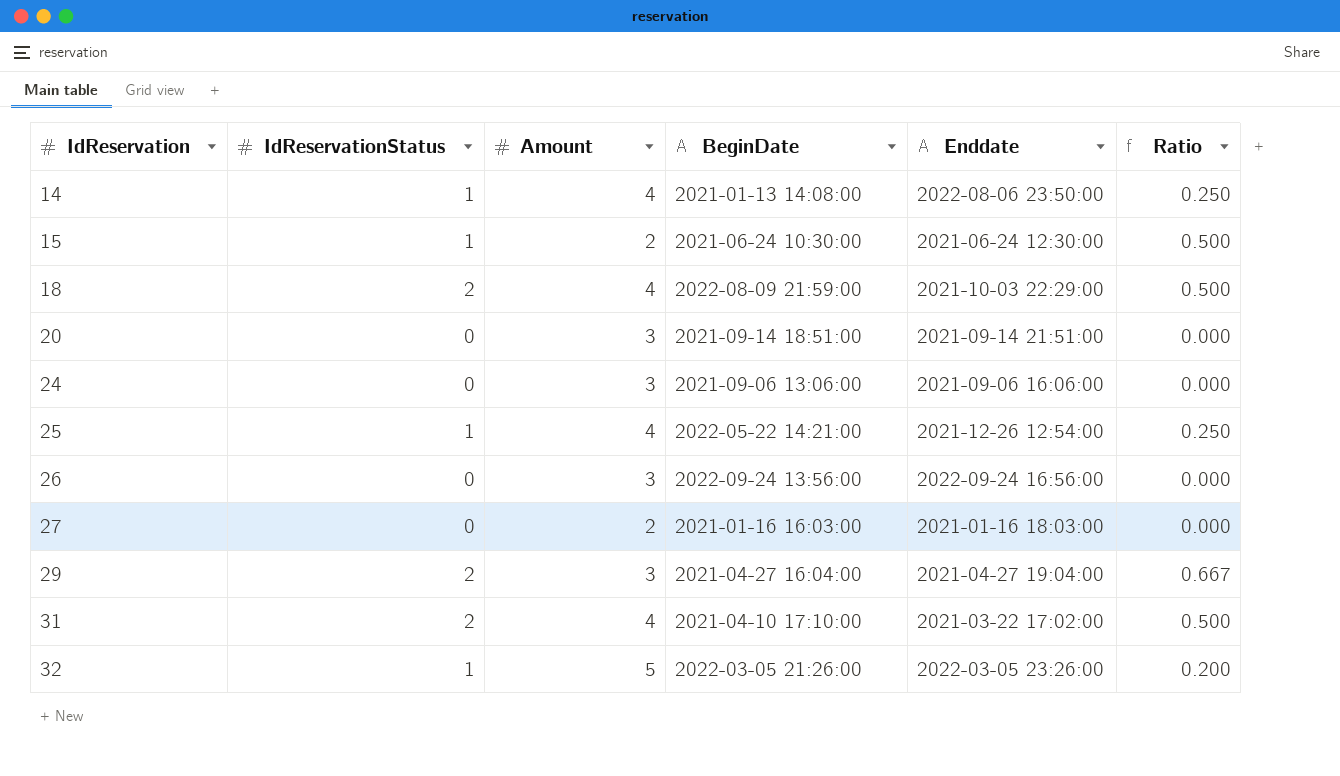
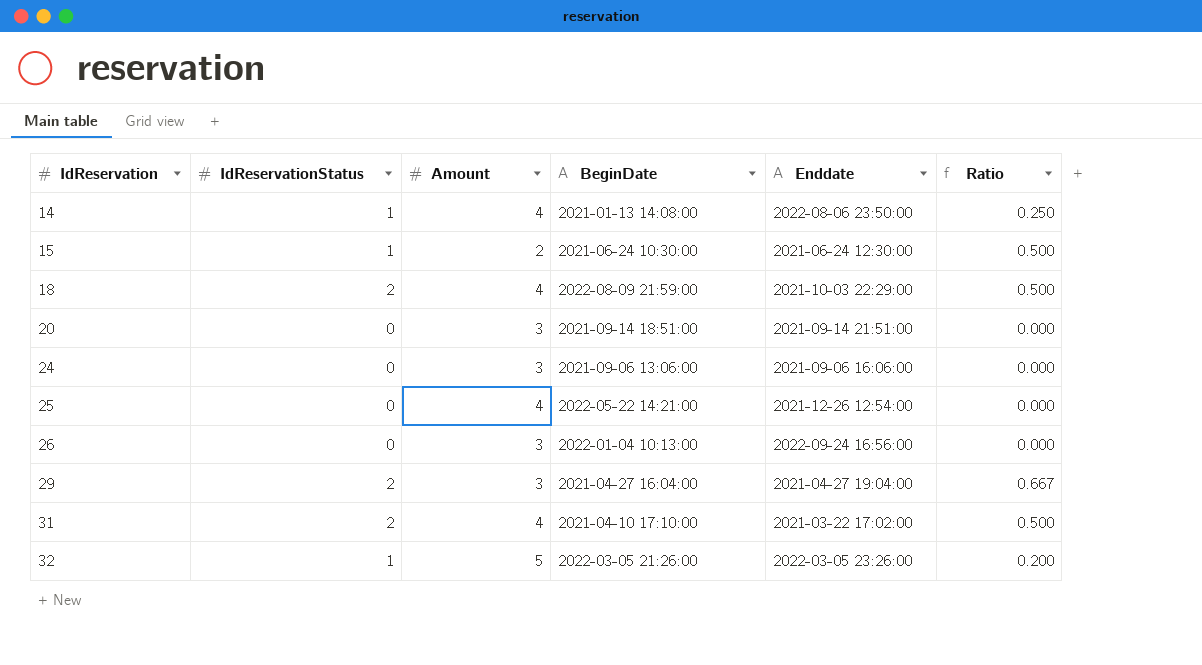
row 27: 0 | 2 | 2021-01-16 16:03:00 | 2021-01-16 18:03:00 | 0.000 -> none
25 | IdReservationStatus: 1 -> 0
25 | Ratio: 0.250 -> 0.000
26 | BeginDate: 2022-09-24 13:56:00 -> 2022-01-04 10:13:00

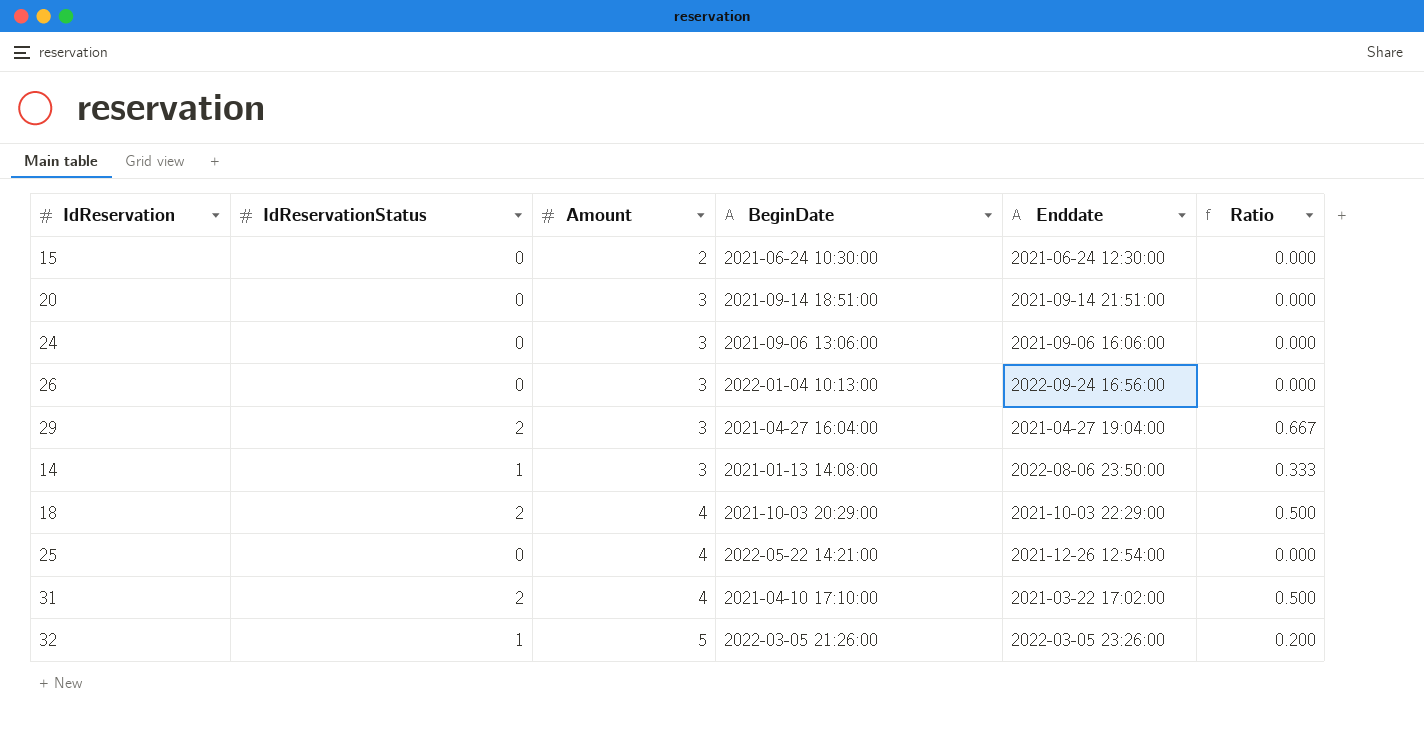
row order: IdReservation ascending -> Amount ascending
15 | IdReservationStatus: 1 -> 0
15 | Ratio: 0.500 -> 0.000
14 | Amount: 4 -> 3
14 | Ratio: 0.250 -> 0.333
18 | BeginDate: 2022-08-09 21:59:00 -> 2021-10-03 20:29:00

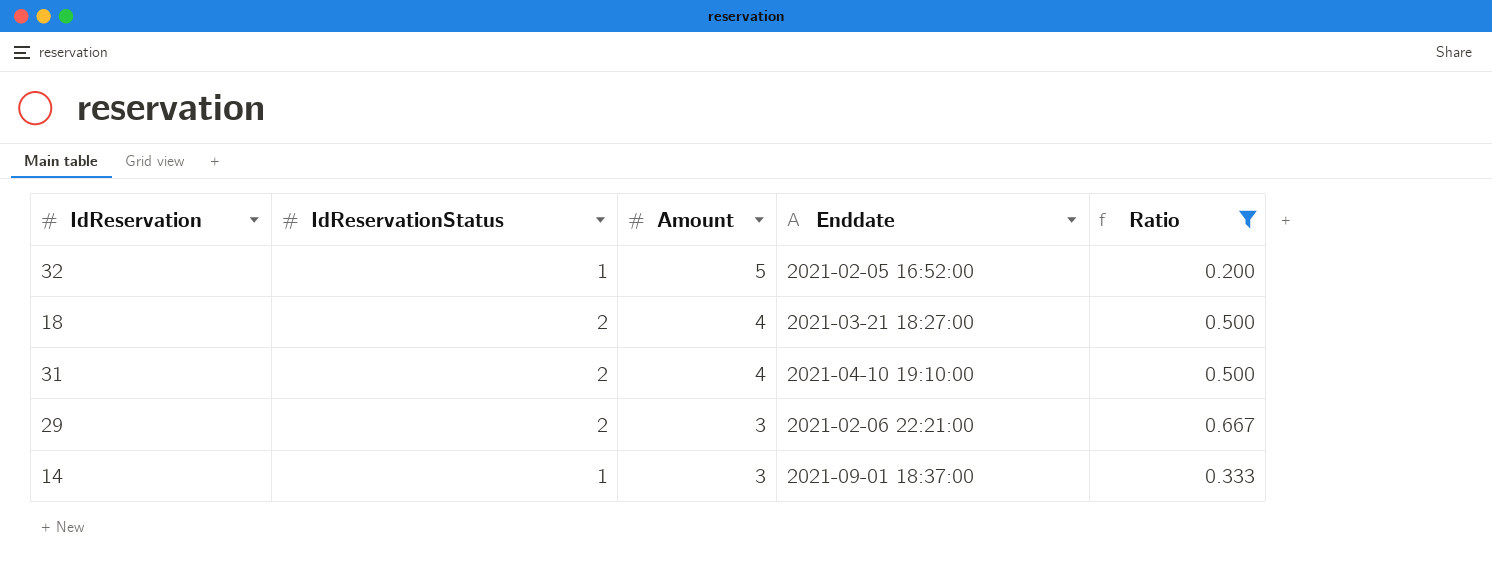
filter: none -> Ratio != 0.000
row order: Amount ascending -> Amount descending
column BeginDate | position: 4 -> none
32 | Enddate: 2022-03-05 23:26:00 -> 2021-02-05 16:52:00
18 | Enddate: 2021-10-03 22:29:00 -> 2021-03-21 18:27:00
31 | Enddate: 2021-03-22 17:02:00 -> 2021-04-10 19:10:00
29 | Enddate: 2021-04-27 19:04:00 -> 2021-02-06 22:21:00
14 | Enddate: 2022-08-06 23:50:00 -> 2021-09-01 18:37:00

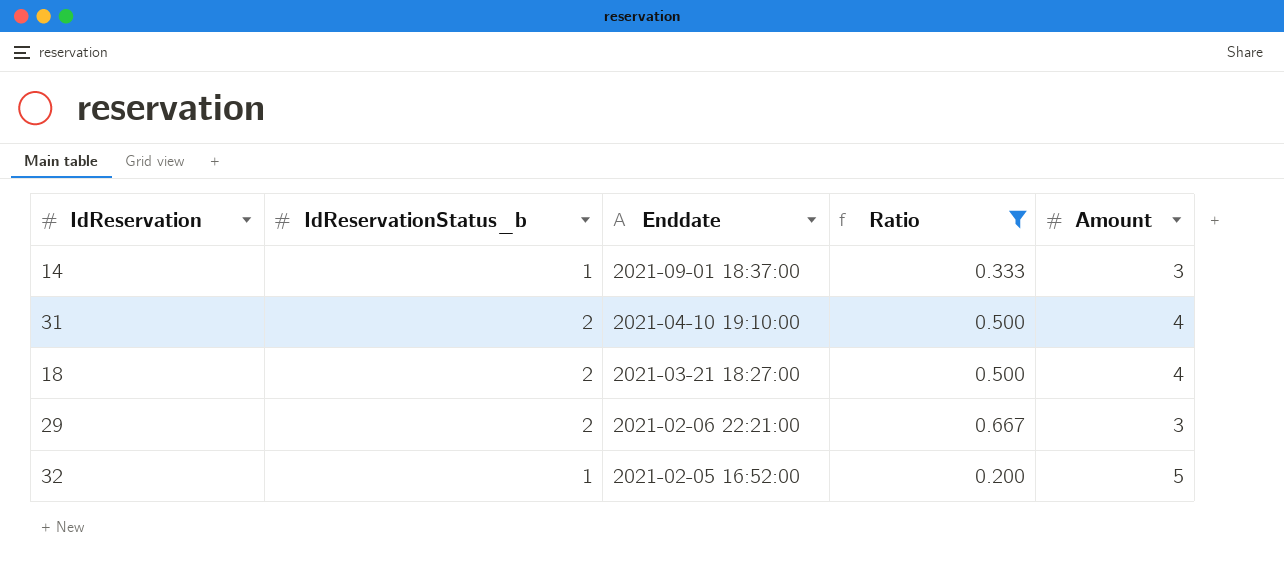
row order: Amount descending -> Enddate descending
column name: IdReservationStatus -> IdReservationStatus_b
column Amount | position: 3 -> 5

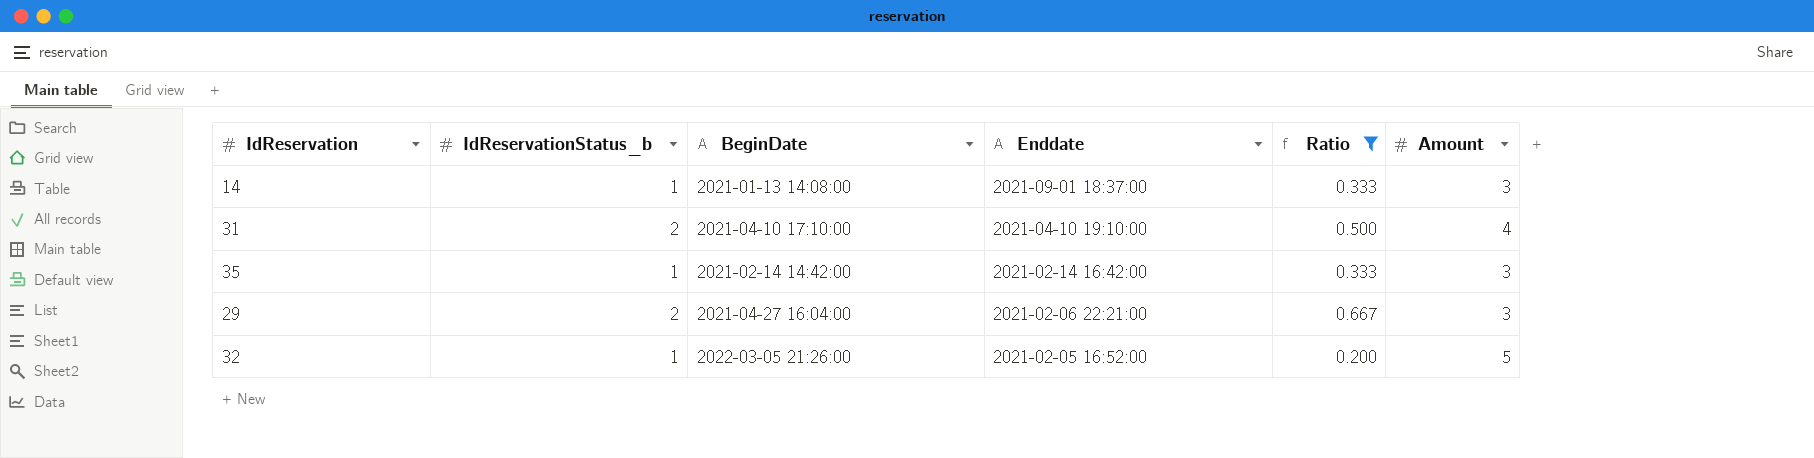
column BeginDate | position: none -> 3
row 18: 2 | 2021-03-21 18:27:00 | 0.500 | 4 -> none
row 35: none -> 1 | 2021-02-14 14:42:00 | 2021-02-14 16:42:00 | 0.333 | 3

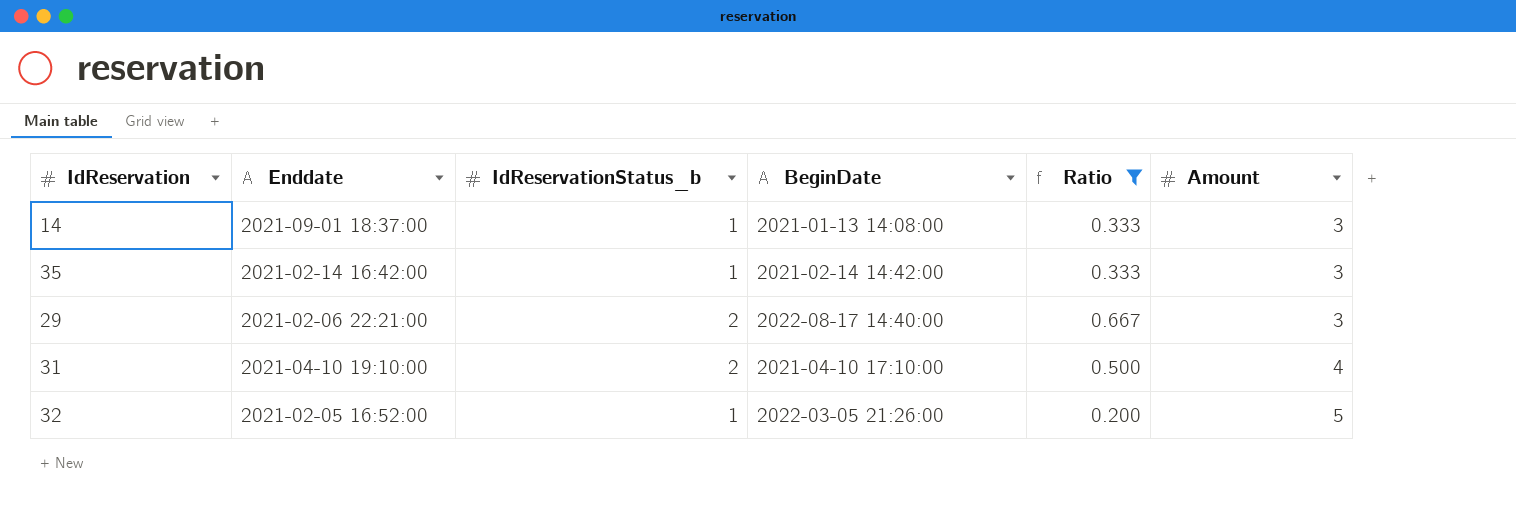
row order: Enddate descending -> Amount ascending
column Enddate | position: 4 -> 2
29 | BeginDate: 2021-04-27 16:04:00 -> 2022-08-17 14:40:00

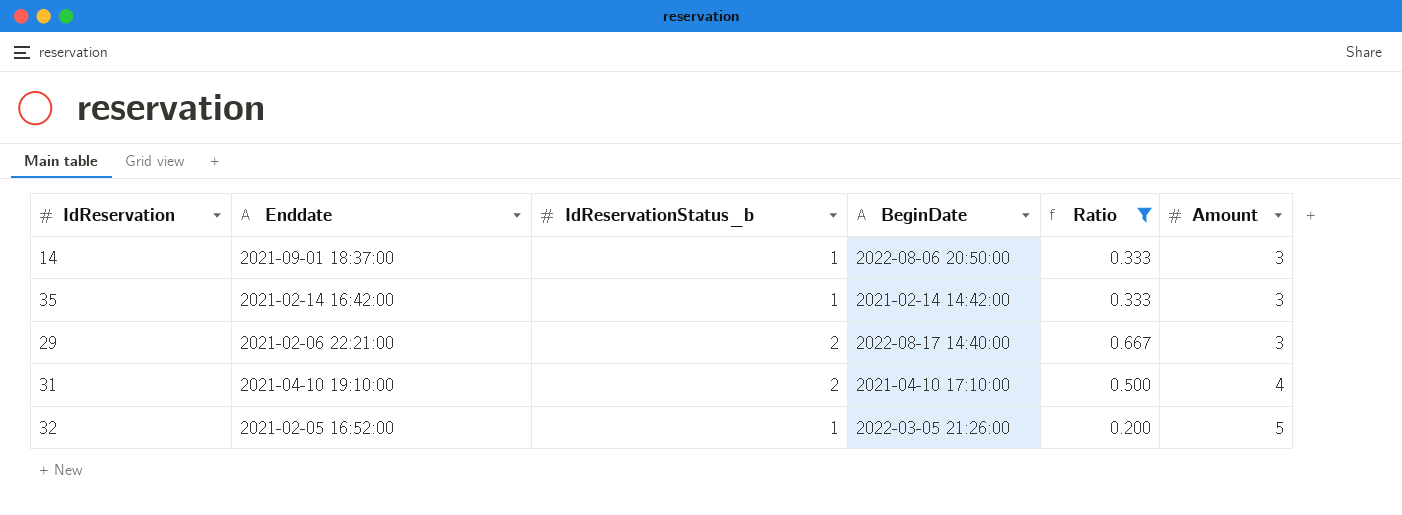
14 | BeginDate: 2021-01-13 14:08:00 -> 2022-08-06 20:50:00

